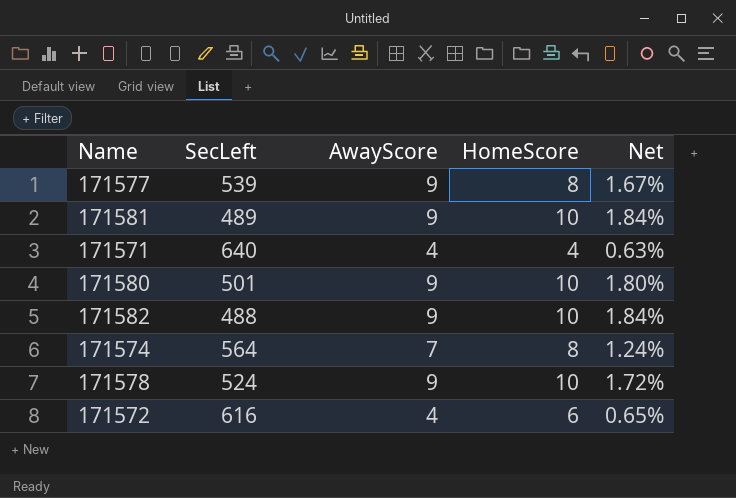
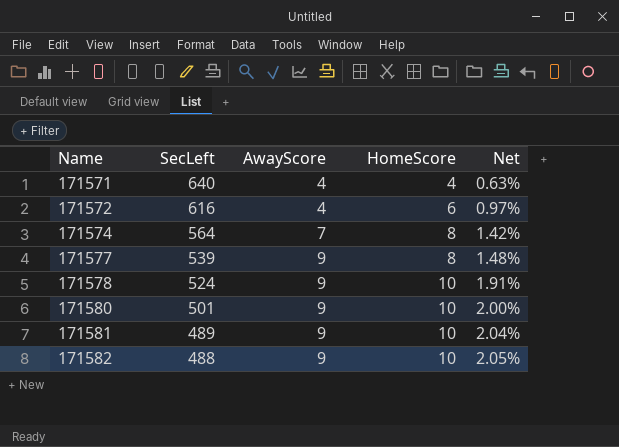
row order: none -> Name ascending
column Net | formula: [AwayScore] / [SecLeft] -> [HomeScore] / [SecLeft]

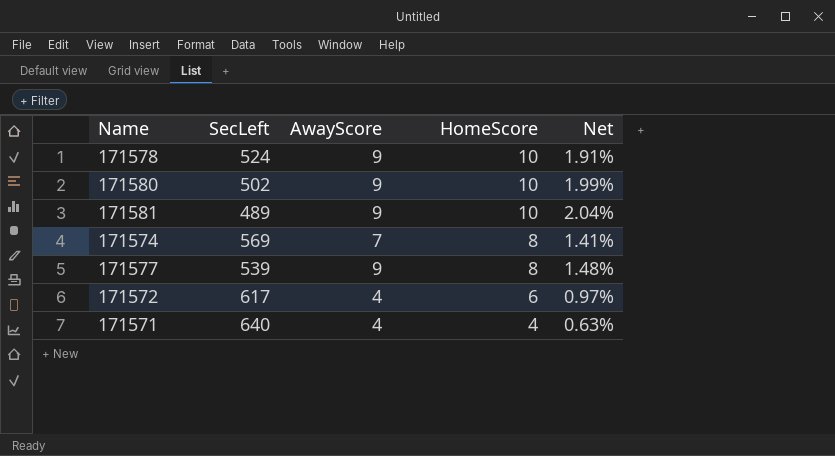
row order: Name ascending -> HomeScore descending
row 171582: 488 | 9 | 10 | 2.05% -> none
171580 | SecLeft: 501 -> 502
171580 | Net: 2.00% -> 1.99%
171574 | SecLeft: 564 -> 569
171574 | Net: 1.42% -> 1.41%
171572 | SecLeft: 616 -> 617

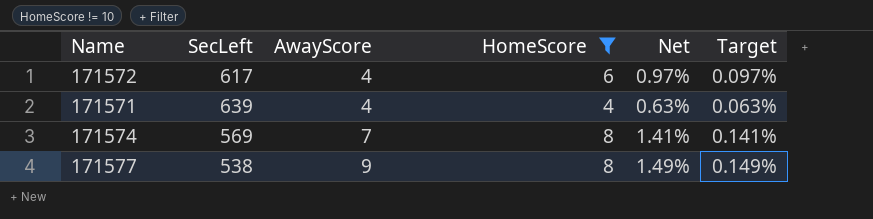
filter: none -> HomeScore != 10
row order: HomeScore descending -> AwayScore ascending
column Target | formula: none -> [Net] * 0.1
171571 | SecLeft: 640 -> 639
171577 | SecLeft: 539 -> 538
171577 | Net: 1.48% -> 1.49%

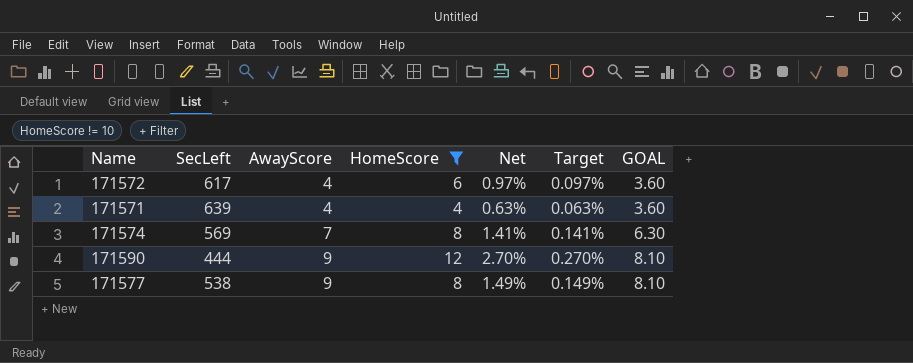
column GOAL | formula: none -> [AwayScore] * 0.9
row 171590: none -> 444 | 9 | 12 | 2.70% | 0.270% | 8.10

